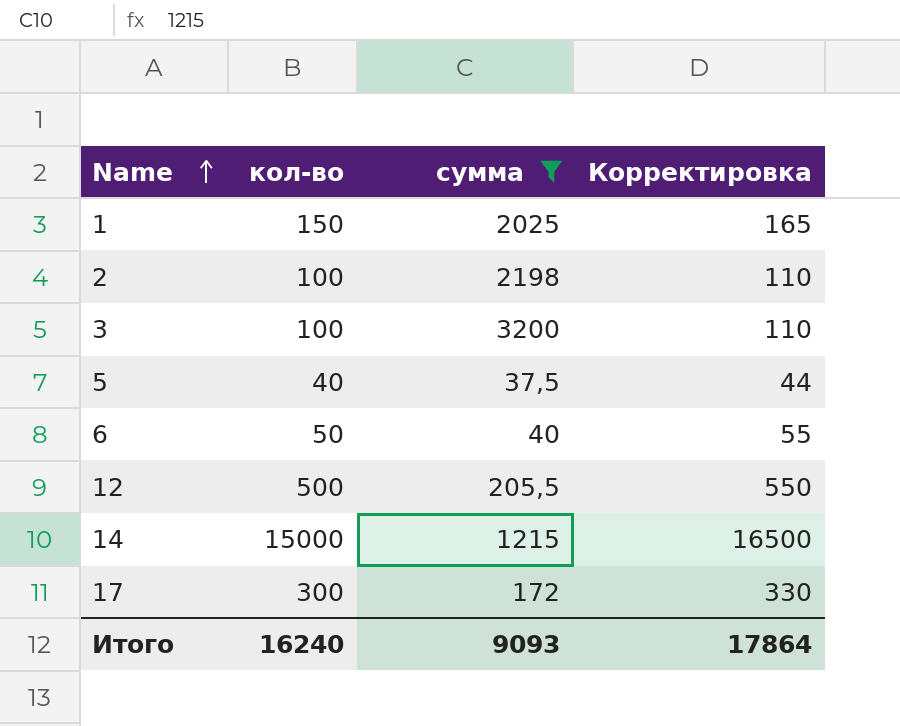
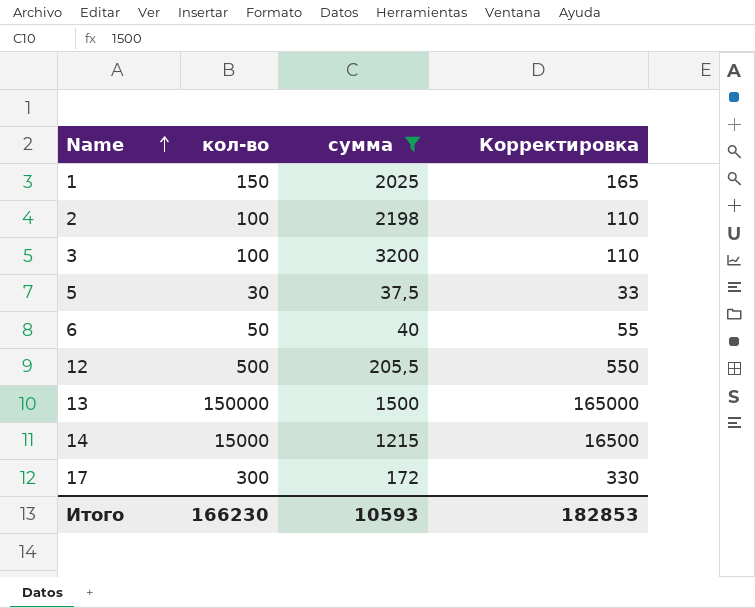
5 | кол-во: 40 -> 30
5 | Корректировка: 44 -> 33
row 13: none -> 150000 | 1500 | 165000
Итого | кол-во: 16240 -> 166230
Итого | сумма: 9093 -> 10593
Итого | Корректировка: 17864 -> 182853

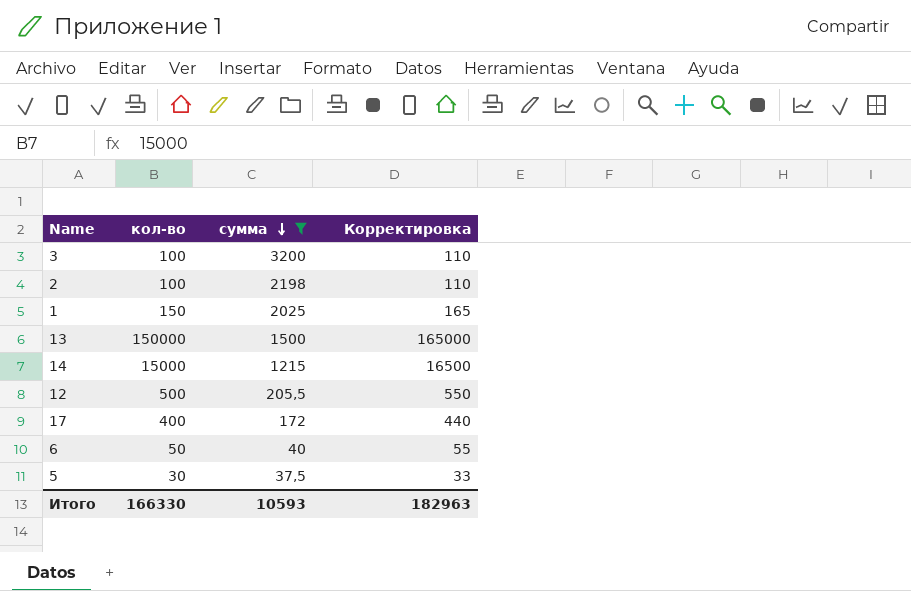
row order: Name ascending -> сумма descending
17 | кол-во: 300 -> 400
17 | Корректировка: 330 -> 440
Итого | кол-во: 166230 -> 166330
Итого | Корректировка: 182853 -> 182963

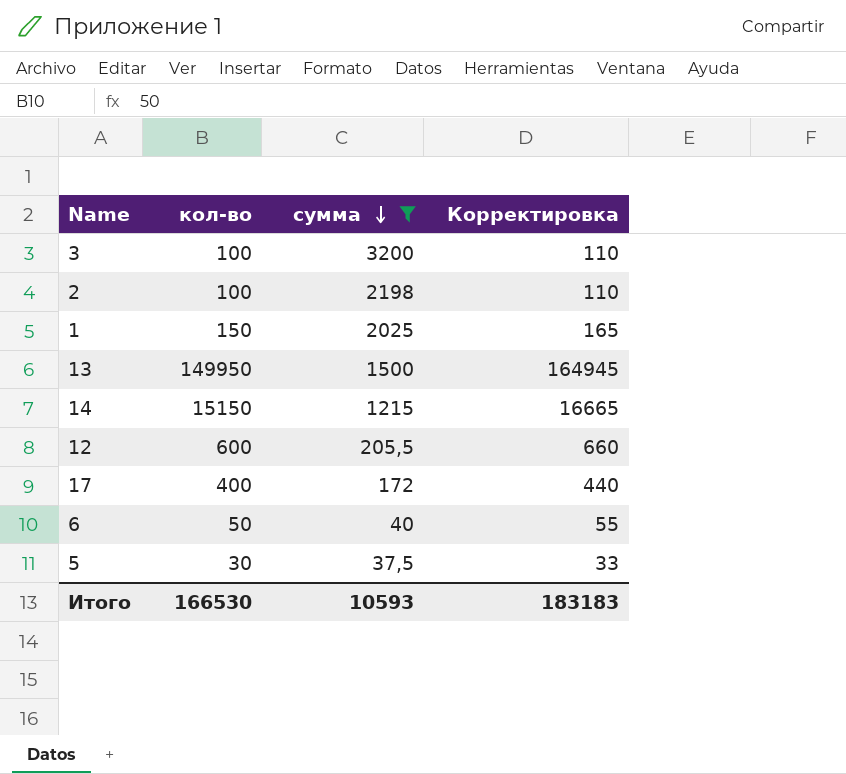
13 | кол-во: 150000 -> 149950
13 | Корректировка: 165000 -> 164945
14 | кол-во: 15000 -> 15150
14 | Корректировка: 16500 -> 16665
12 | кол-во: 500 -> 600
12 | Корректировка: 550 -> 660
Итого | кол-во: 166330 -> 166530
Итого | Корректировка: 182963 -> 183183

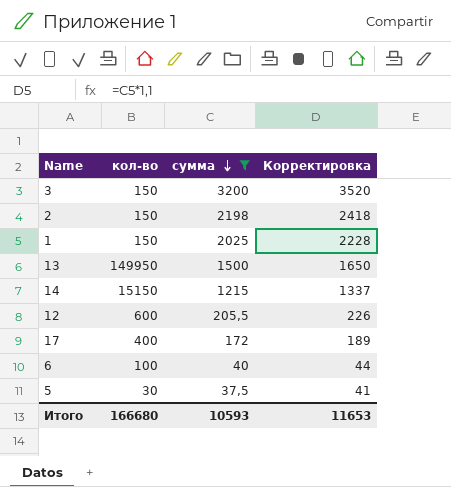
column Корректировка | formula: [кол-во] * 1,1 -> [сумма] * 1,1
3 | кол-во: 100 -> 150
2 | кол-во: 100 -> 150
6 | кол-во: 50 -> 100
Итого | кол-во: 166530 -> 166680
Итого | Корректировка: 183183 -> 11653

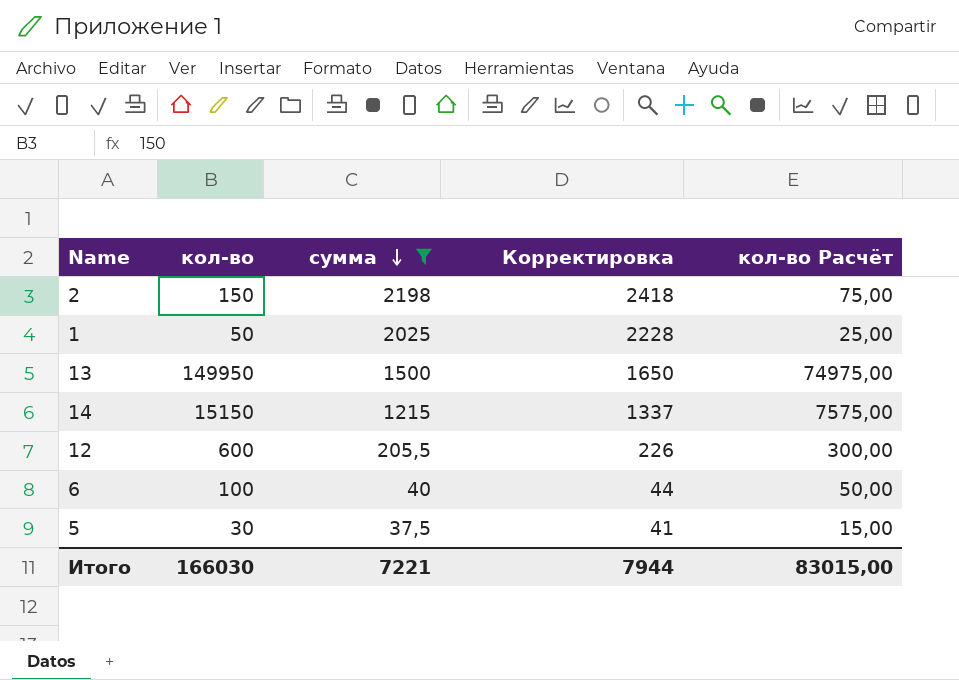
column кол-во Расчёт | formula: none -> [кол-во] * 0,5
row 3: 150 | 3200 | 3520 -> none
row 17: 400 | 172 | 189 -> none
1 | кол-во: 150 -> 50
Итого | кол-во: 166680 -> 166030
Итого | сумма: 10593 -> 7221
Итого | Корректировка: 11653 -> 7944

